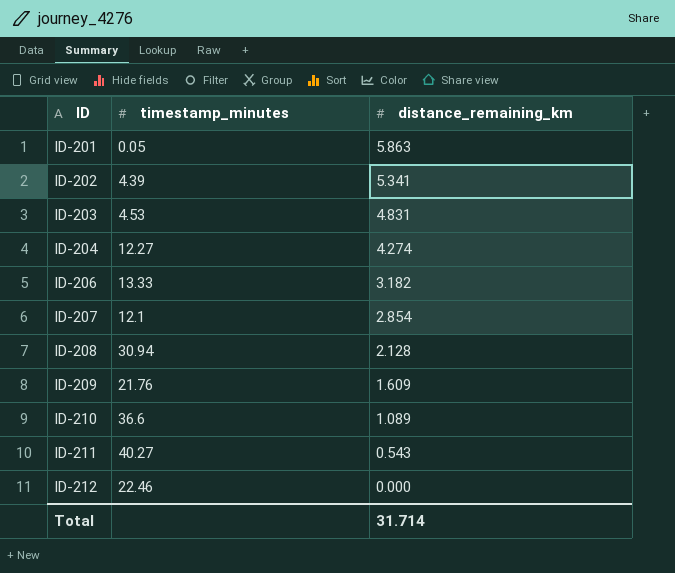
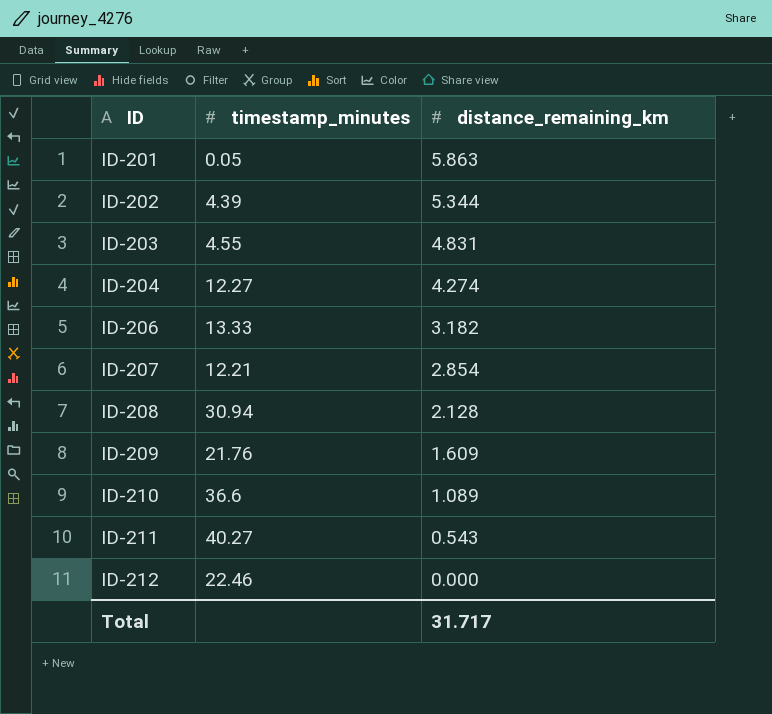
ID-202 | distance_remaining_km: 5.341 -> 5.344
ID-203 | timestamp_minutes: 4.53 -> 4.55
ID-207 | timestamp_minutes: 12.1 -> 12.21
Total | distance_remaining_km: 31.714 -> 31.717

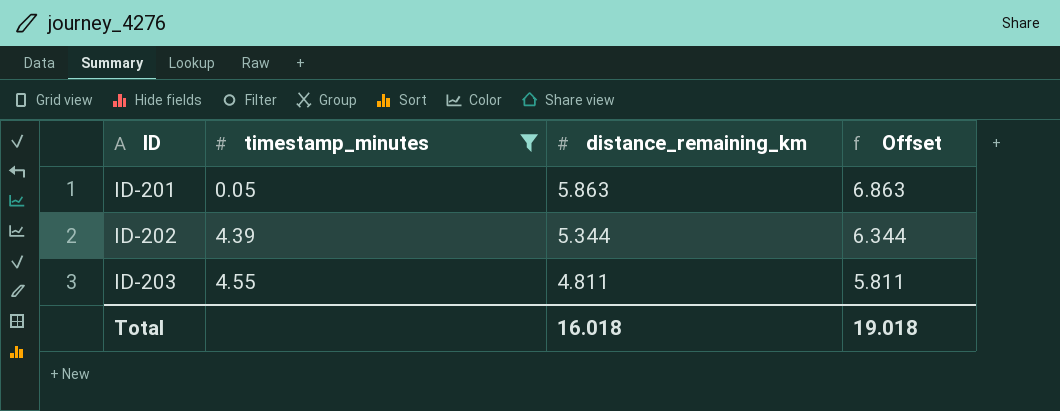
filter: none -> timestamp_minutes <= 4.55
column Offset | formula: none -> [distance_remaining_km] + 1
ID-203 | distance_remaining_km: 4.831 -> 4.811
Total | distance_remaining_km: 31.717 -> 16.018

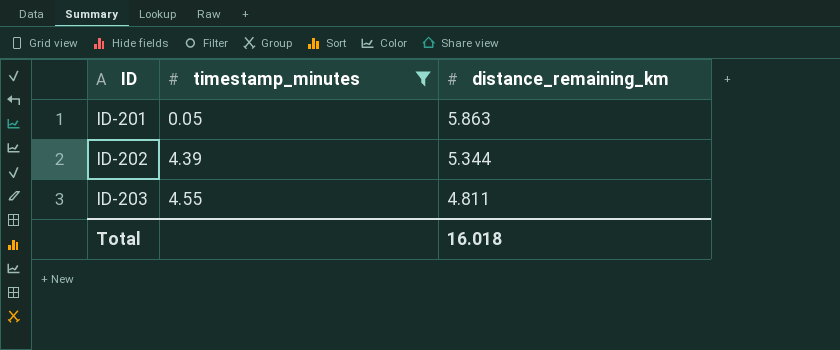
column Offset | formula: [distance_remaining_km] + 1 -> none

